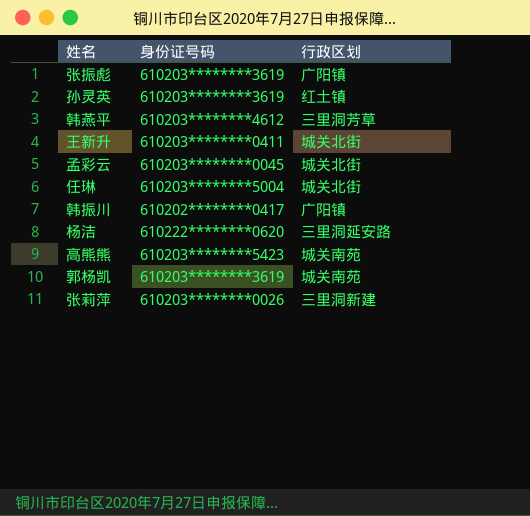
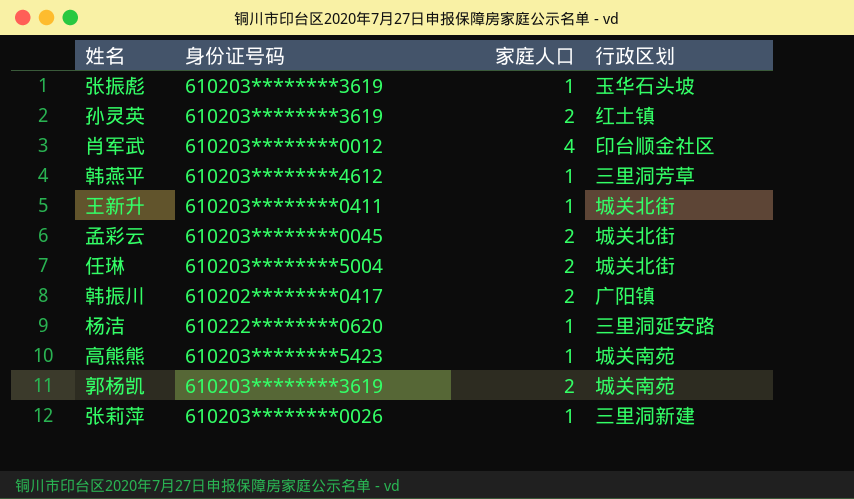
column 家庭人口 | position: none -> 3
张振彪 | 行政区划: 广阳镇 -> 玉华石头坡
row 肖军武: none -> 610203********0012 | 4 | 印台顺金社区

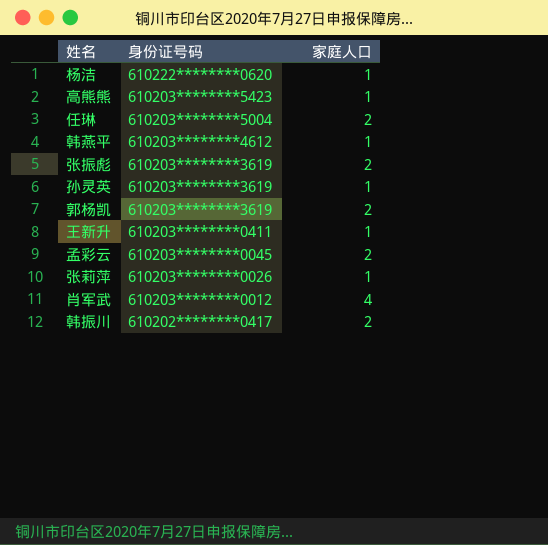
row order: none -> 身份证号码 descending
column 行政区划 | position: 4 -> none
张振彪 | 家庭人口: 1 -> 2
孙灵英 | 家庭人口: 2 -> 1

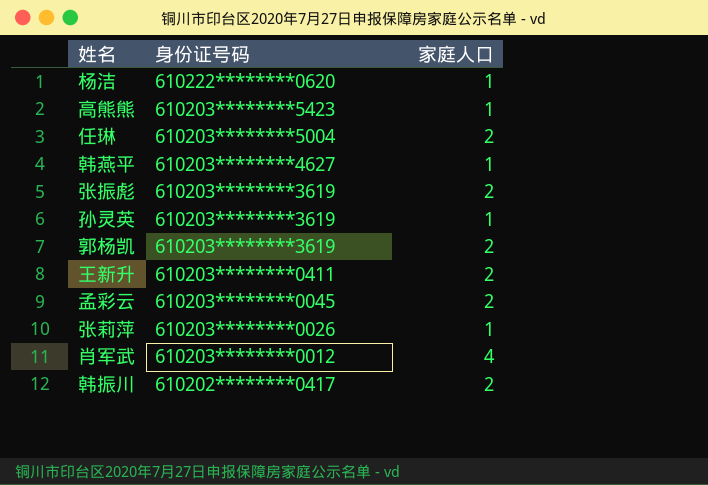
韩燕平 | 身份证号码: 610203********4612 -> 610203********4627
王新升 | 家庭人口: 1 -> 2

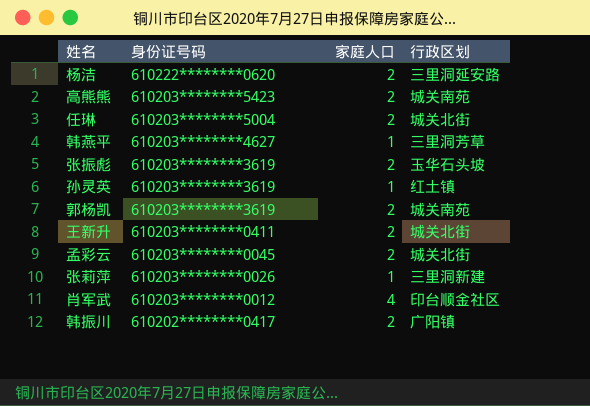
column 行政区划 | position: none -> 4
杨洁 | 家庭人口: 1 -> 2
高熊熊 | 家庭人口: 1 -> 2

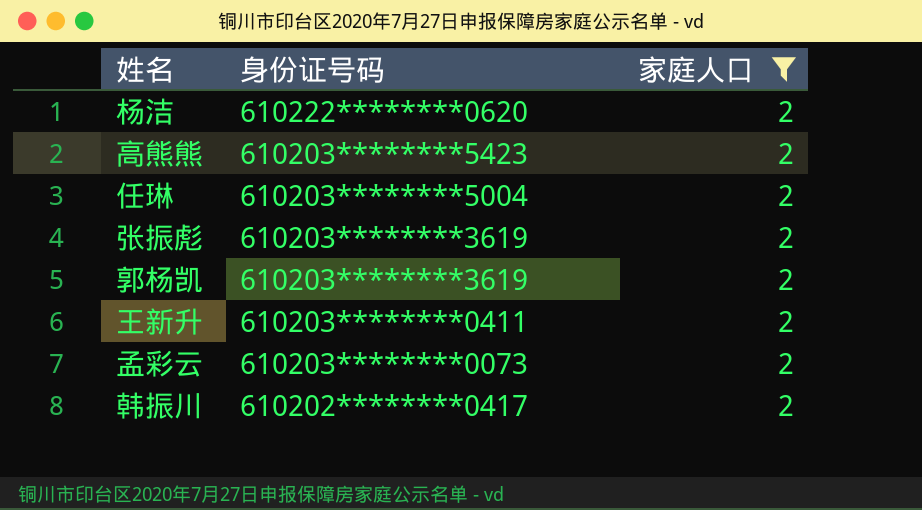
filter: none -> 家庭人口 = 2
column 行政区划 | position: 4 -> none
孟彩云 | 身份证号码: 610203********0045 -> 610203********0073

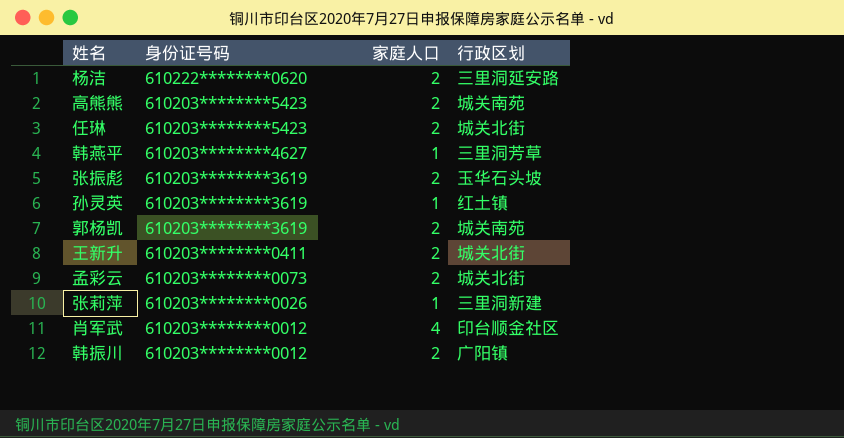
filter: 家庭人口 = 2 -> none
column 行政区划 | position: none -> 4
任琳 | 身份证号码: 610203********5004 -> 610203********5423
韩振川 | 身份证号码: 610202********0417 -> 610203********0012

